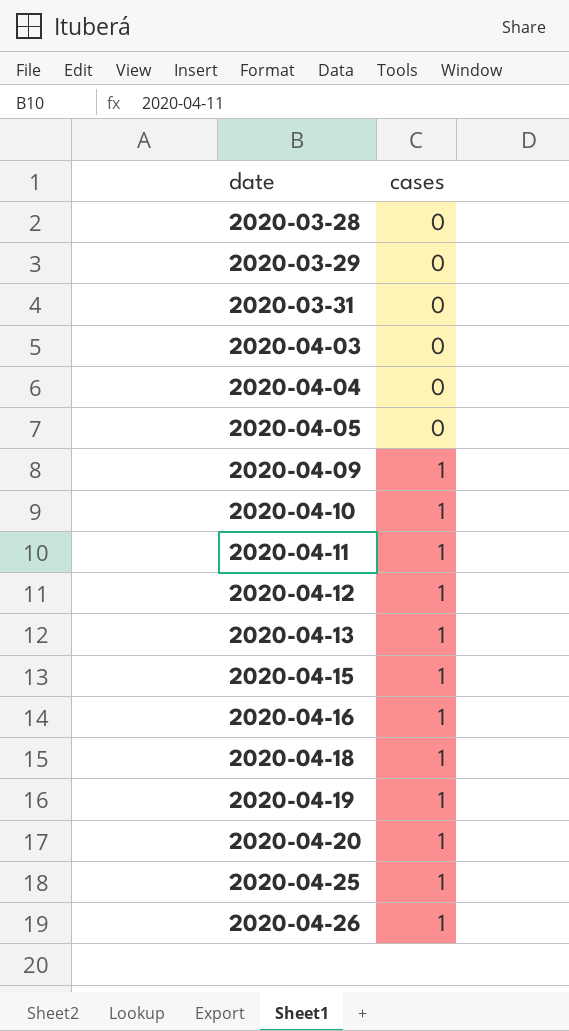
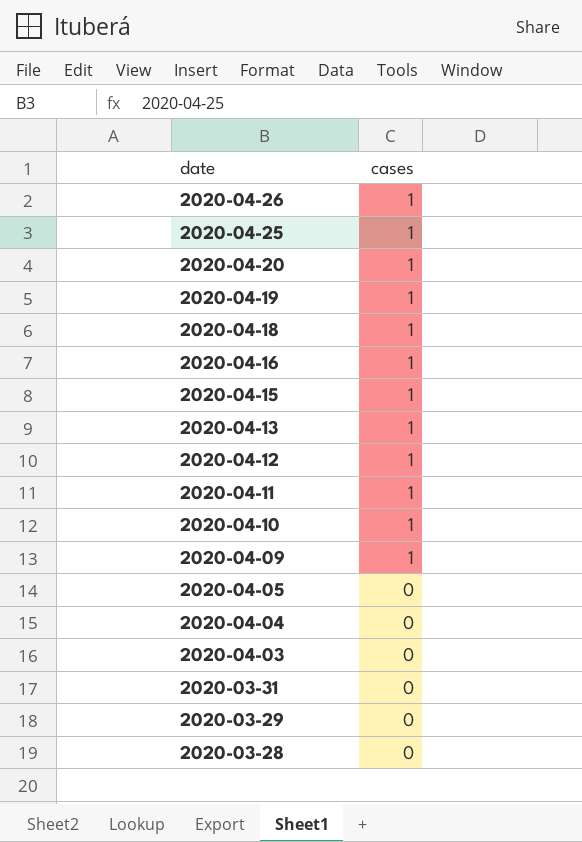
row order: date ascending -> date descending

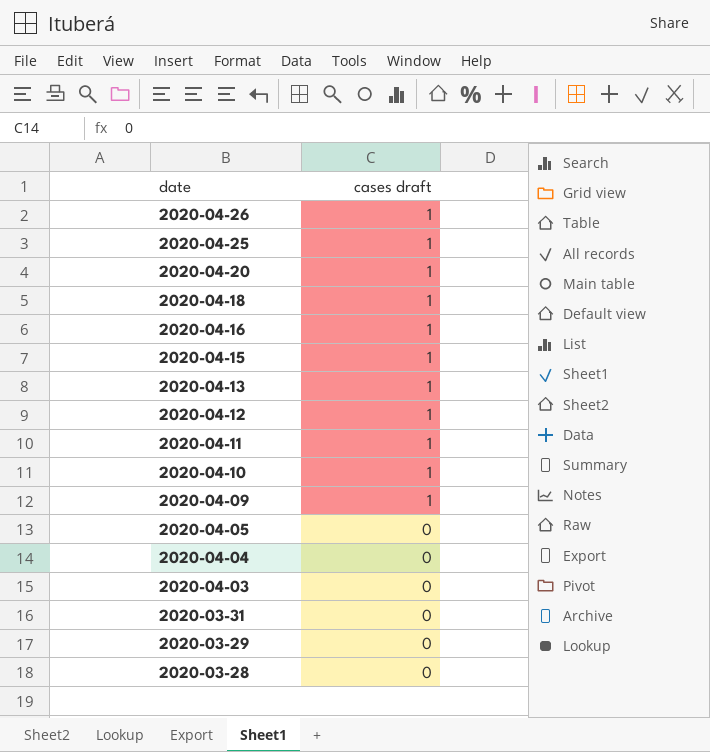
column name: cases -> cases draft
row 2020-04-19: 1 -> none

